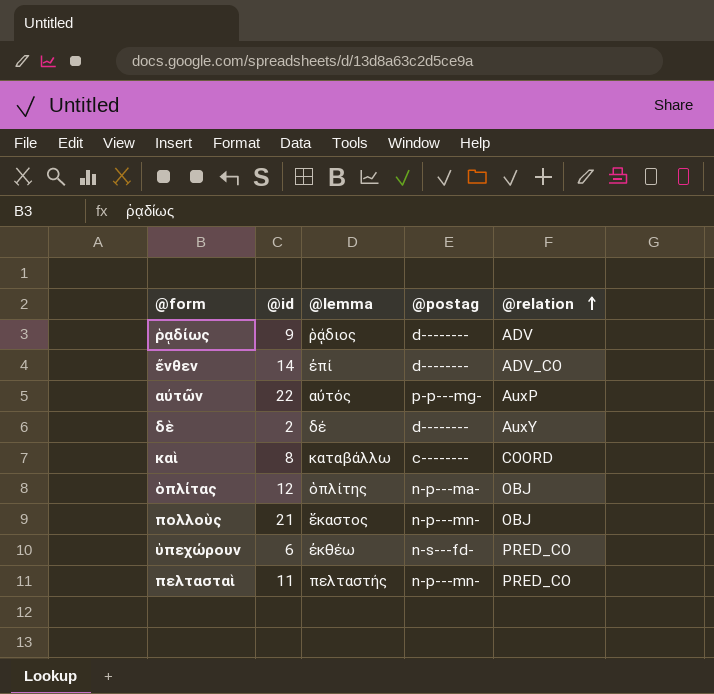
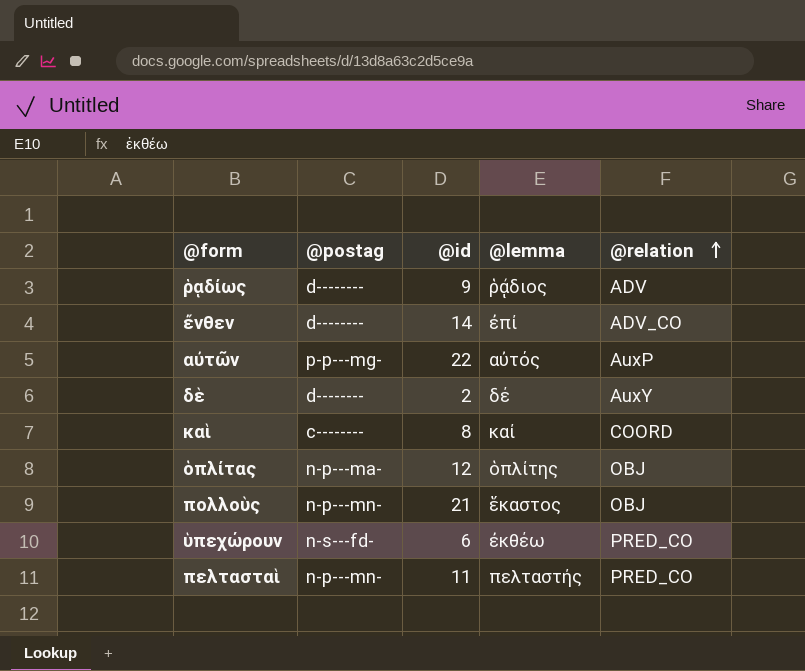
column @postag | position: 4 -> 2
καὶ | @lemma: καταβάλλω -> καί

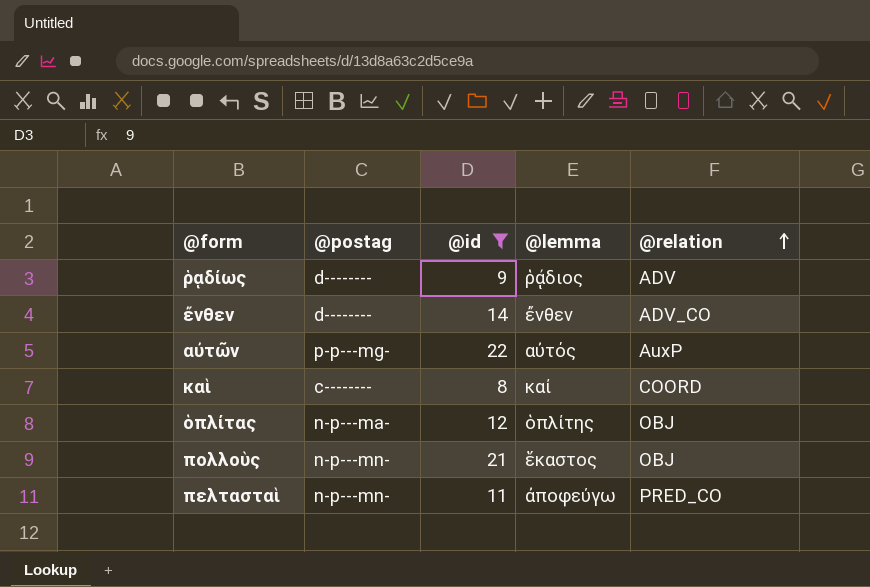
filter: none -> @id >= 8
ἔνθεν | @lemma: ἐπί -> ἔνθεν
πελτασταὶ | @lemma: πελταστής -> ἀποφεύγω

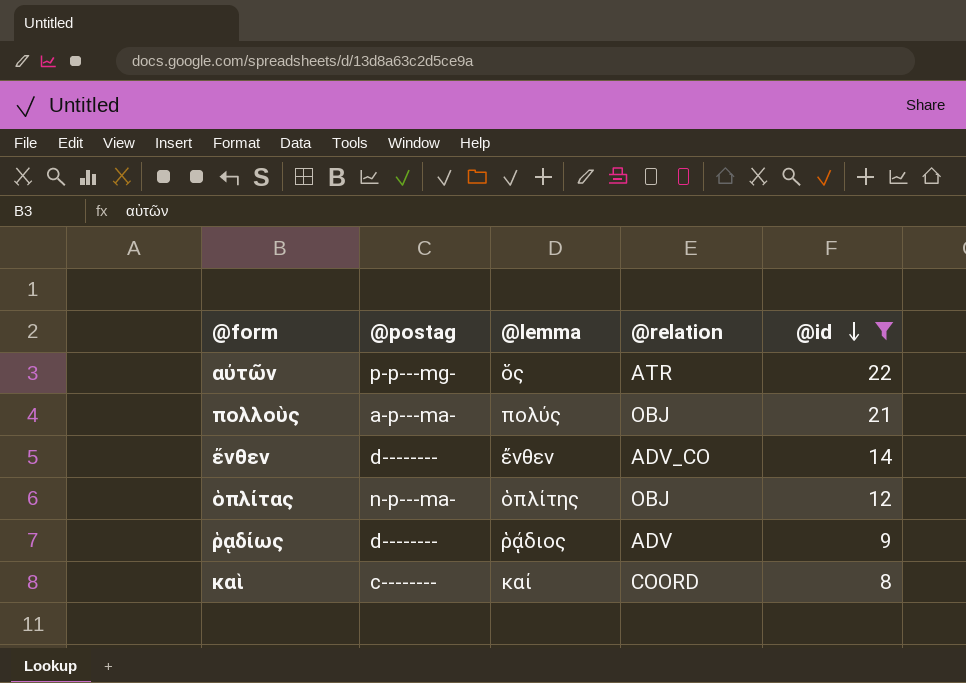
row order: @relation ascending -> @id descending
column @id | position: 3 -> 5
row πελτασταὶ: n-p---mn- | 11 | ἀποφεύγω | PRED_CO -> none
αὐτῶν | @lemma: αὐτός -> ὅς
αὐτῶν | @relation: AuxP -> ATR
πολλοὺς | @postag: n-p---mn- -> a-p---ma-
πολλοὺς | @lemma: ἕκαστος -> πολύς

